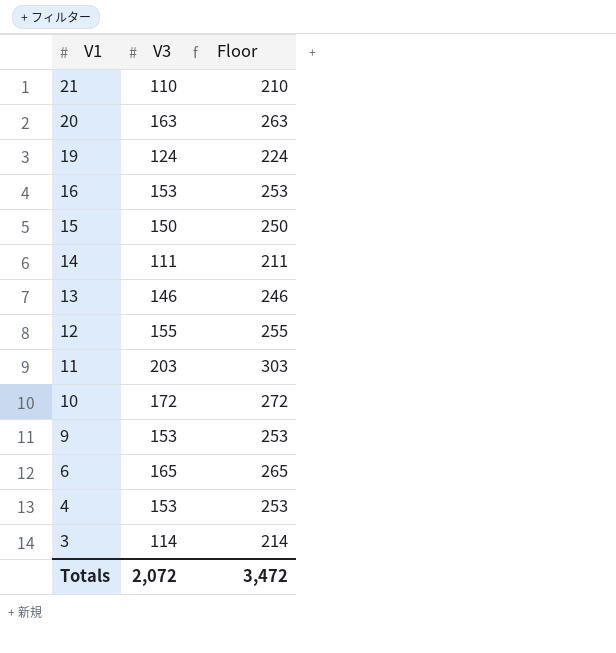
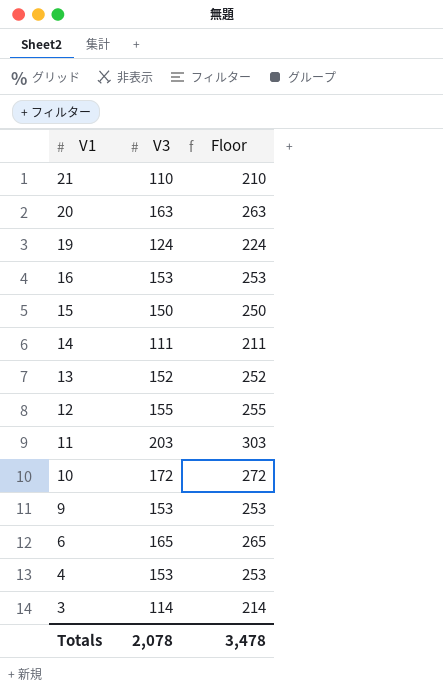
13 | V3: 146 -> 152
13 | Floor: 246 -> 252
Totals | V3: 2,072 -> 2,078
Totals | Floor: 3,472 -> 3,478

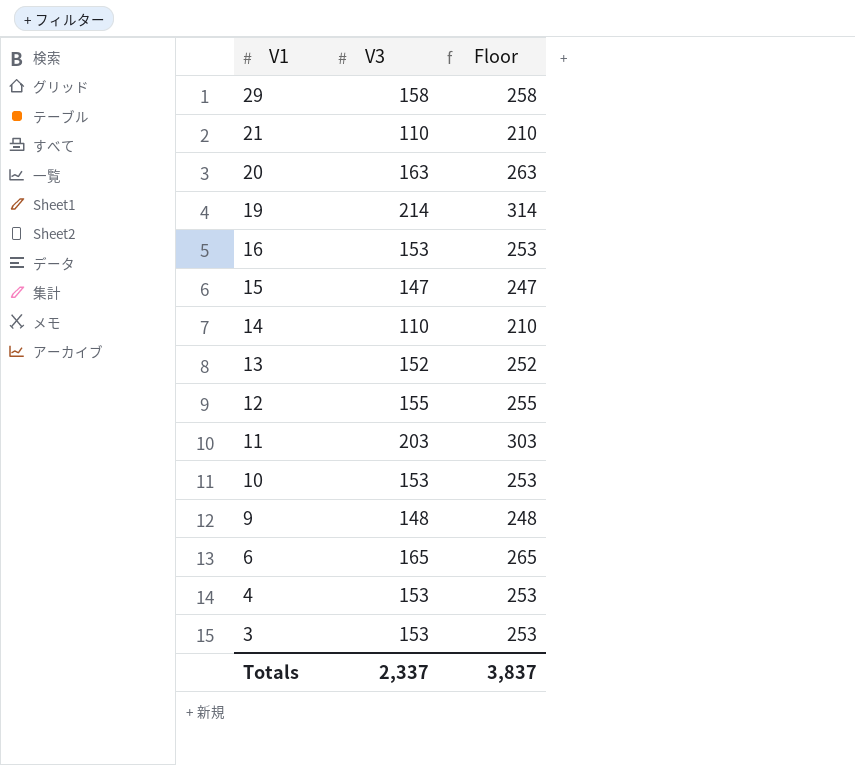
row 29: none -> 158 | 258
19 | V3: 124 -> 214
19 | Floor: 224 -> 314
15 | V3: 150 -> 147
15 | Floor: 250 -> 247
14 | V3: 111 -> 110
14 | Floor: 211 -> 210
10 | V3: 172 -> 153
10 | Floor: 272 -> 253
9 | V3: 153 -> 148
9 | Floor: 253 -> 248
3 | V3: 114 -> 153
3 | Floor: 214 -> 253
Totals | V3: 2,078 -> 2,337
Totals | Floor: 3,478 -> 3,837

